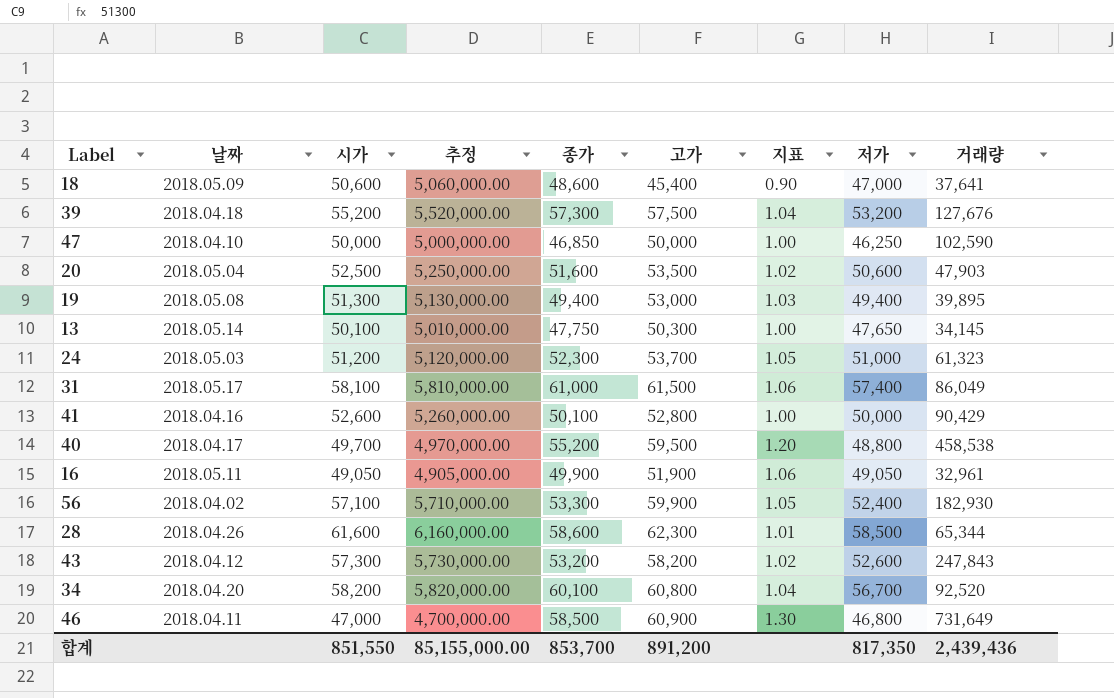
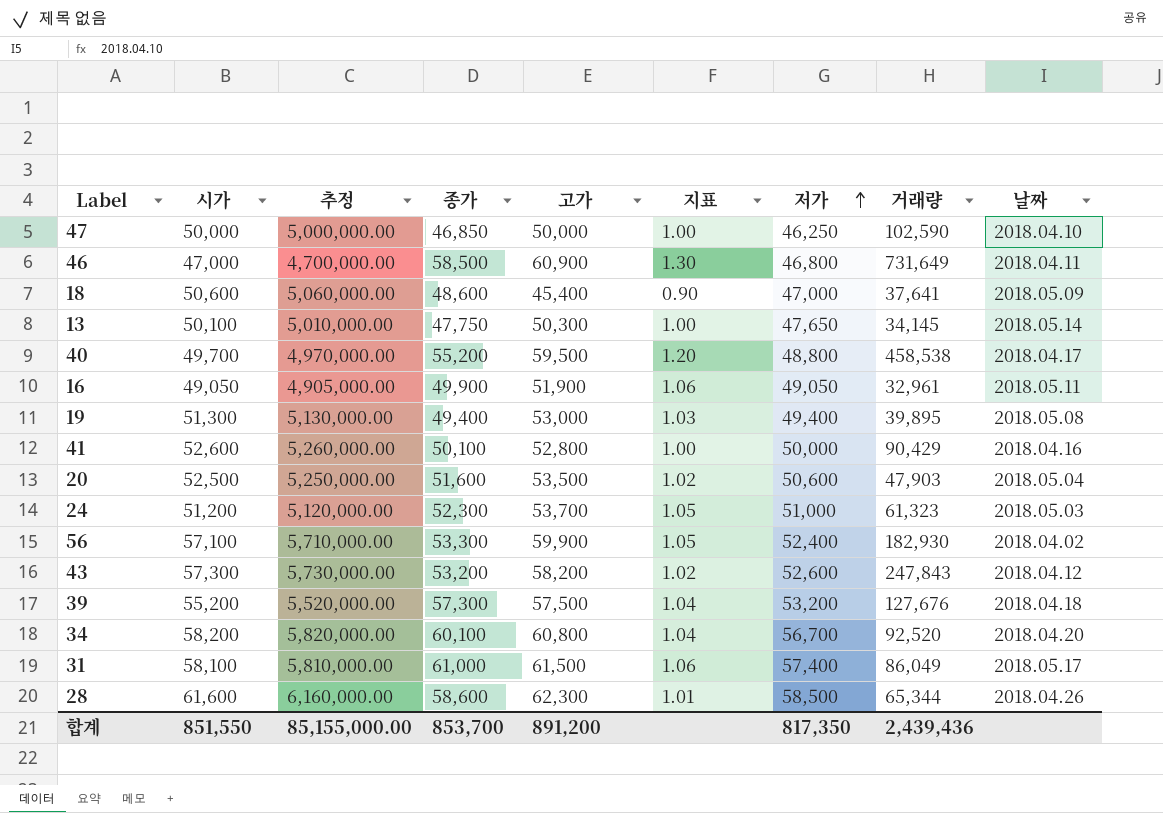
row order: none -> 저가 ascending
column 날짜 | position: 2 -> 9

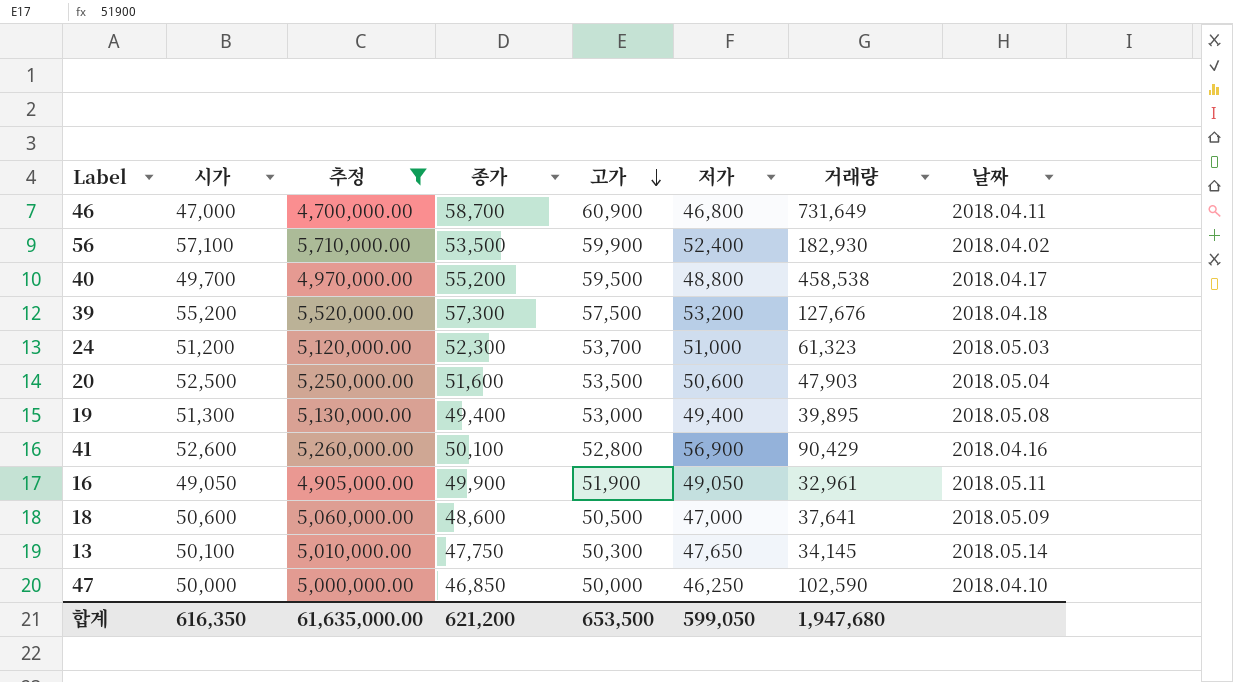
filter: none -> 추정 <= 5,710,000.00
row order: 저가 ascending -> 고가 descending
column 지표 | formula: [고가] / [시가] -> none
46 | 종가: 58,500 -> 58,700
56 | 종가: 53,300 -> 53,500
41 | 저가: 50,000 -> 56,900
18 | 고가: 45,400 -> 50,500
합계 | 시가: 851,550 -> 616,350
합계 | 추정: 85,155,000.00 -> 61,635,000.00
합계 | 종가: 853,700 -> 621,200
합계 | 고가: 891,200 -> 653,500
합계 | 저가: 817,350 -> 599,050
합계 | 거래량: 2,439,436 -> 1,947,680

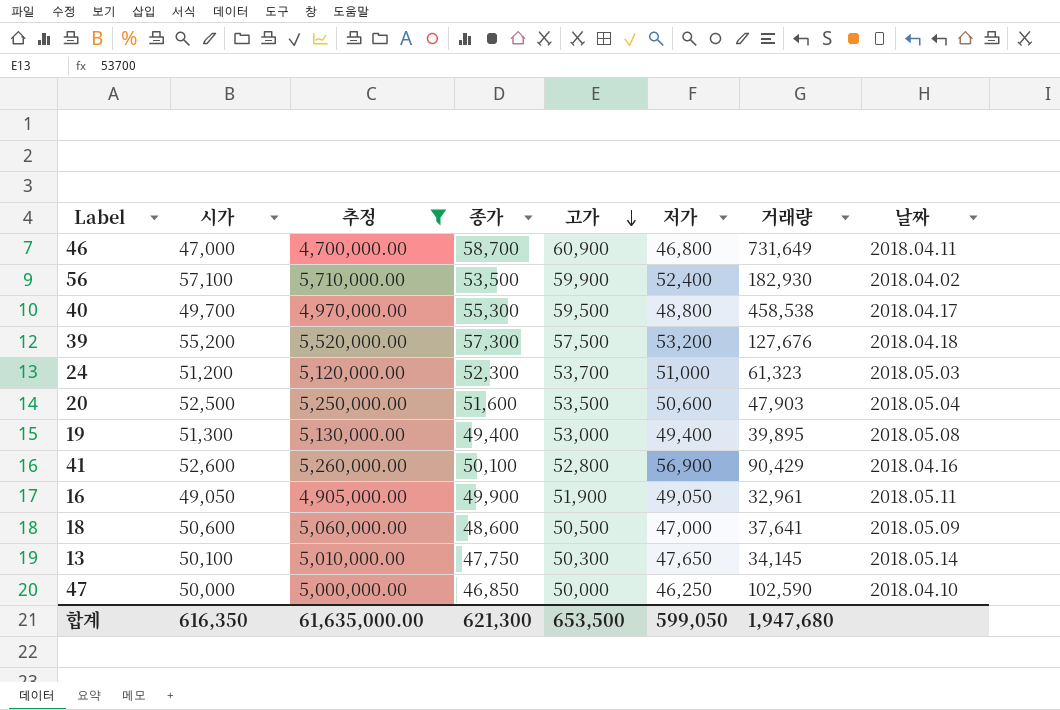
40 | 종가: 55,200 -> 55,300
합계 | 종가: 621,200 -> 621,300

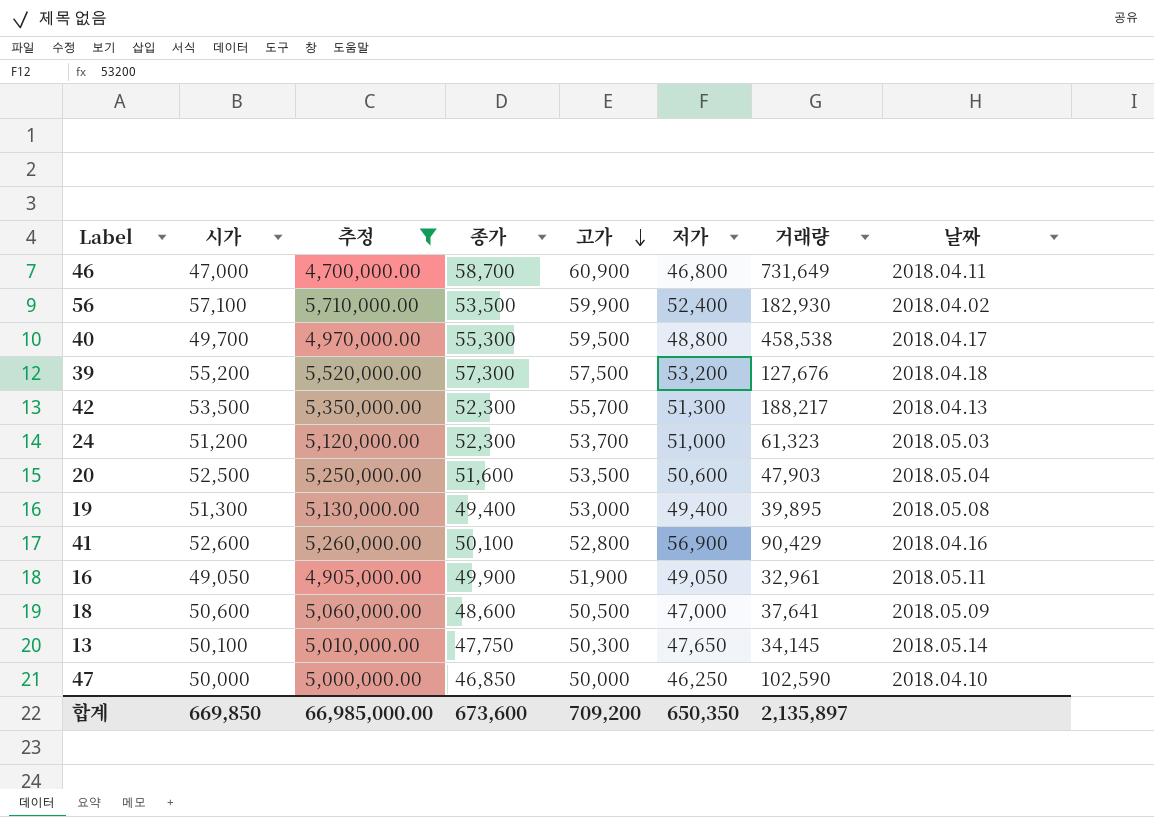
row 42: none -> 53,500 | 5,350,000.00 | 52,300 | 55,700 | 51,300 | 188,217 | 2018.04.13
합계 | 시가: 616,350 -> 669,850
합계 | 추정: 61,635,000.00 -> 66,985,000.00
합계 | 종가: 621,300 -> 673,600
합계 | 고가: 653,500 -> 709,200
합계 | 저가: 599,050 -> 650,350
합계 | 거래량: 1,947,680 -> 2,135,897

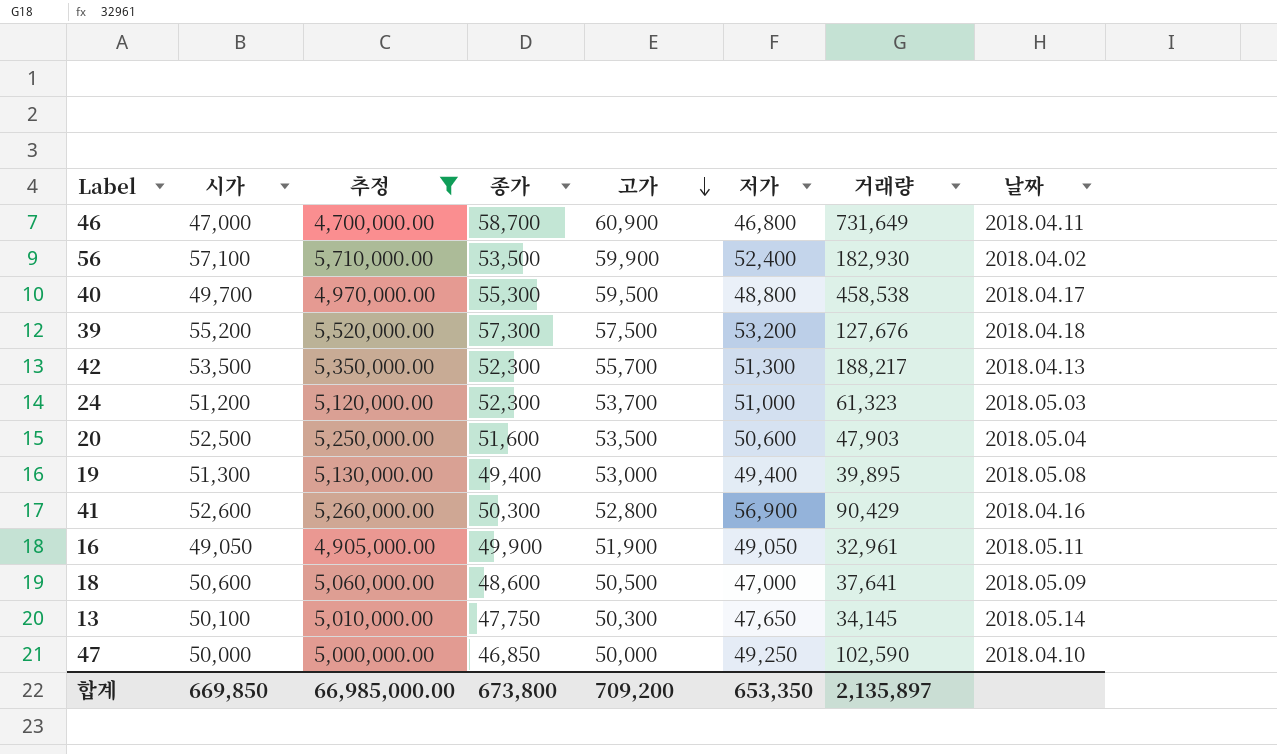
41 | 종가: 50,100 -> 50,300
47 | 저가: 46,250 -> 49,250
합계 | 종가: 673,600 -> 673,800
합계 | 저가: 650,350 -> 653,350

